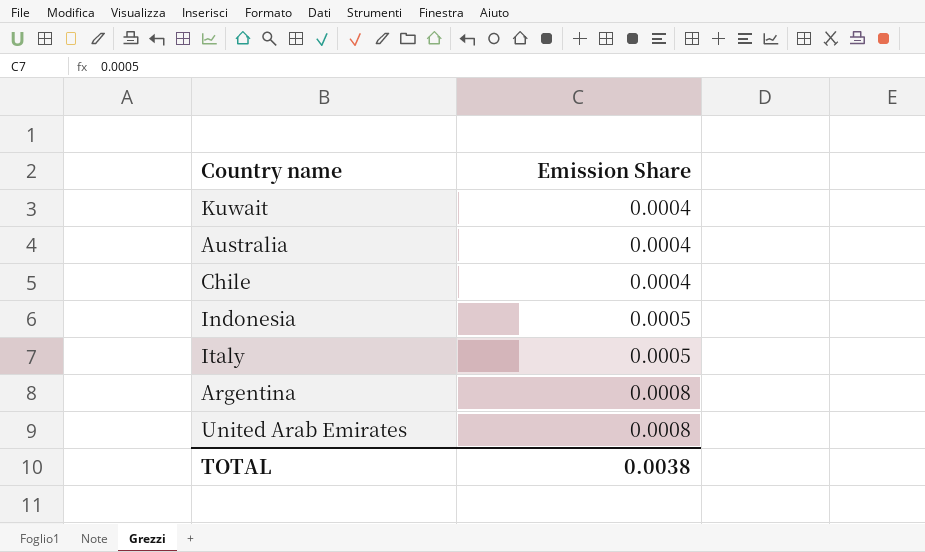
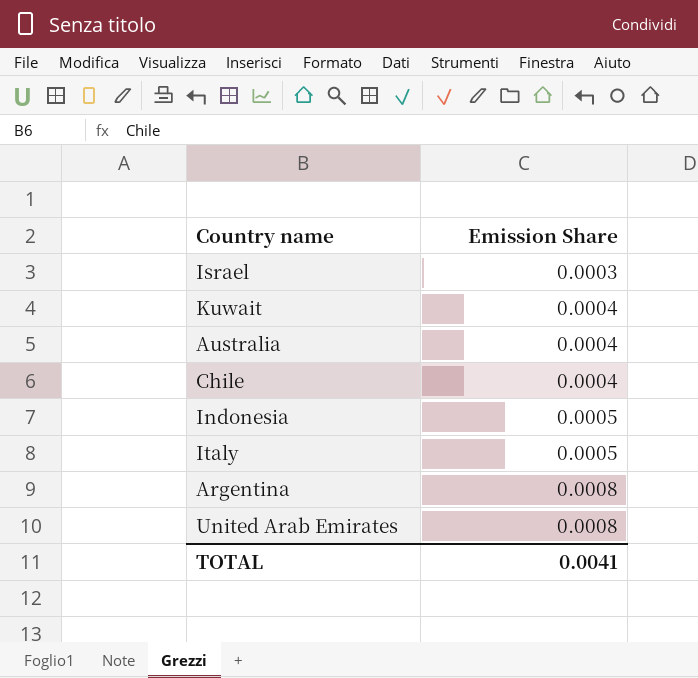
row Israel: none -> 0.0003
TOTAL | Emission Share: 0.0038 -> 0.0041

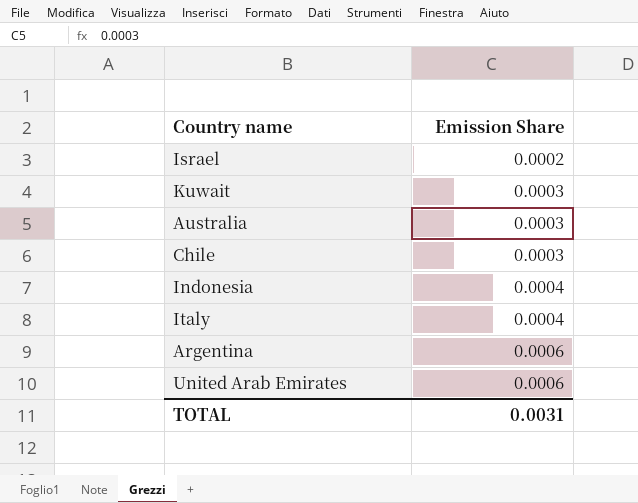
Israel | Emission Share: 0.0003 -> 0.0002
Kuwait | Emission Share: 0.0004 -> 0.0003
Australia | Emission Share: 0.0004 -> 0.0003
Chile | Emission Share: 0.0004 -> 0.0003
Indonesia | Emission Share: 0.0005 -> 0.0004
Italy | Emission Share: 0.0005 -> 0.0004
Argentina | Emission Share: 0.0008 -> 0.0006
United Arab Emirates | Emission Share: 0.0008 -> 0.0006
TOTAL | Emission Share: 0.0041 -> 0.0031

